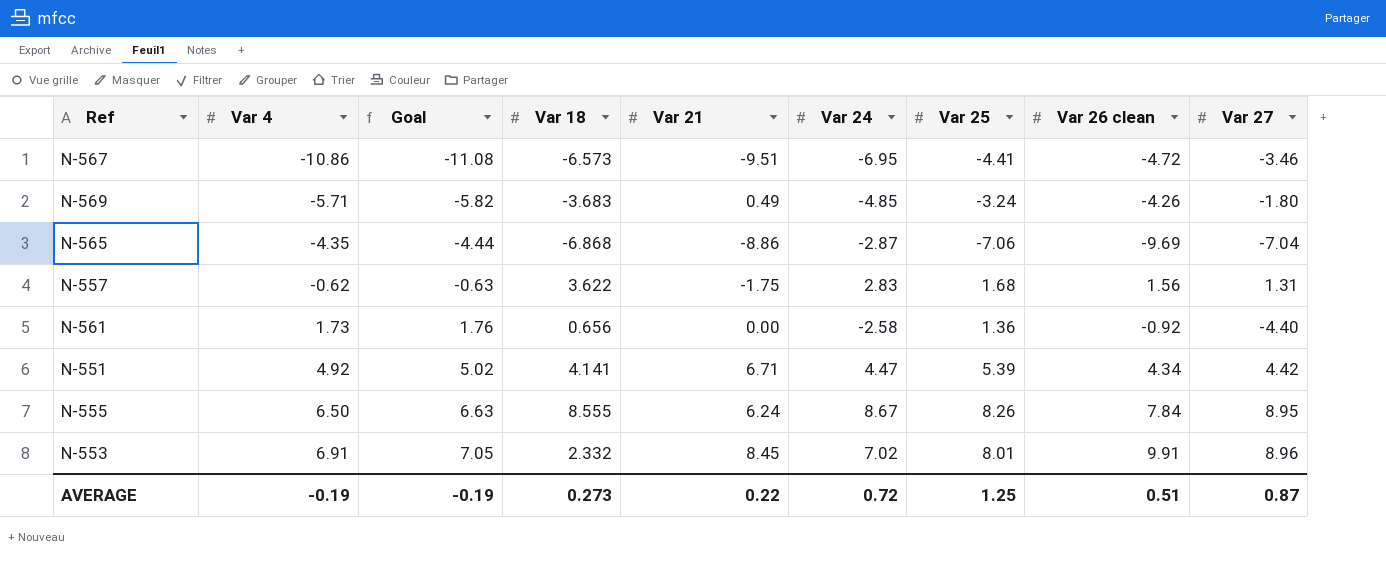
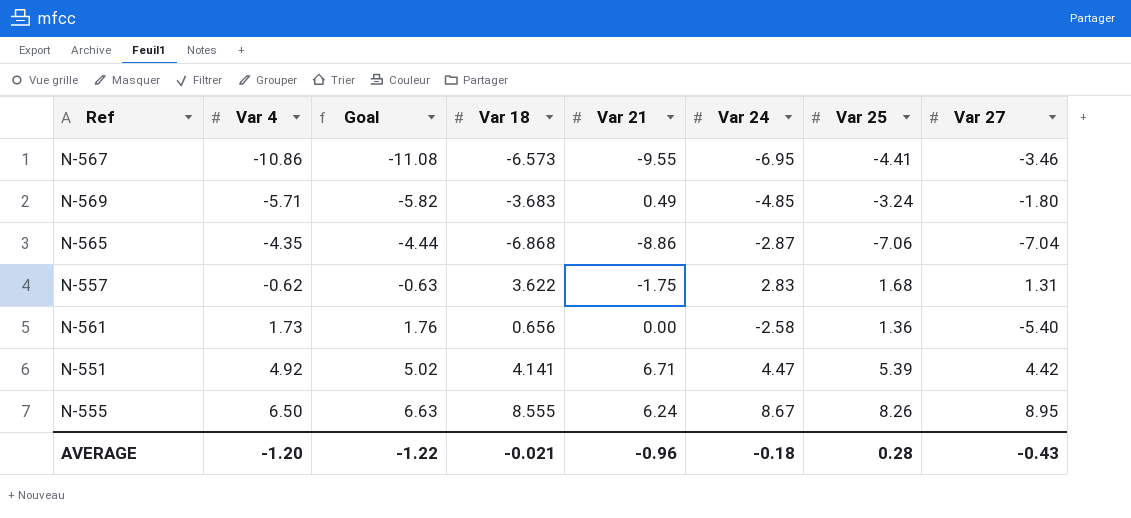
column Var 26 clean | position: 8 -> none
row N-553: 6.91 | 7.05 | 2.332 | 8.45 | 7.02 | 8.01 | 9.91 | 8.96 -> none
N-567 | Var 21: -9.51 -> -9.55
N-561 | Var 27: -4.40 -> -5.40
AVERAGE | Var 4: -0.19 -> -1.20
AVERAGE | Goal: -0.19 -> -1.22
AVERAGE | Var 18: 0.273 -> -0.021
AVERAGE | Var 21: 0.22 -> -0.96
AVERAGE | Var 24: 0.72 -> -0.18
AVERAGE | Var 25: 1.25 -> 0.28
AVERAGE | Var 27: 0.87 -> -0.43

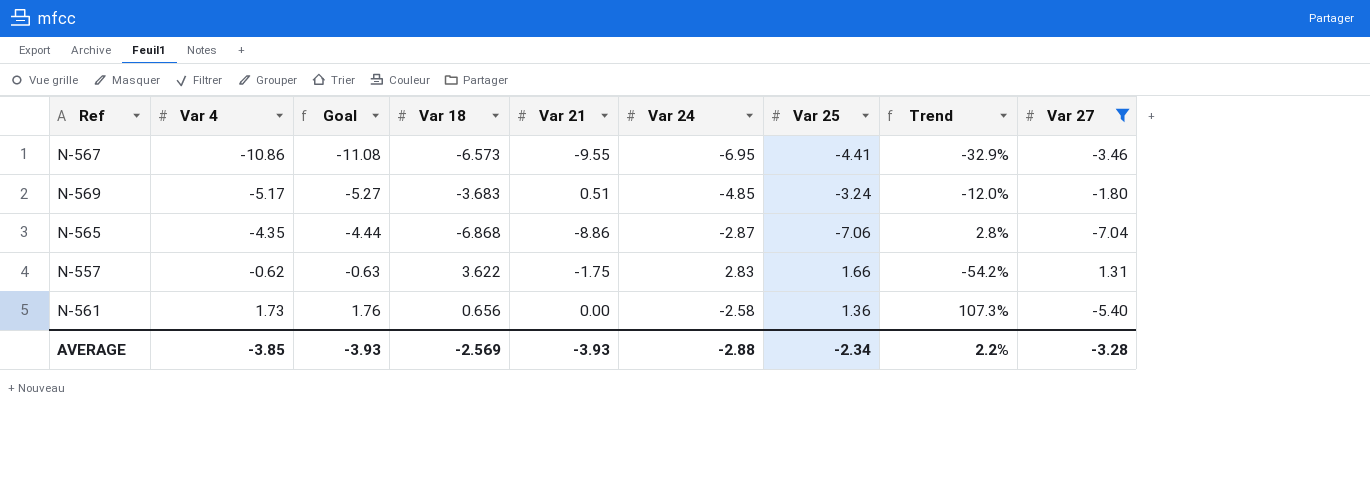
filter: none -> Var 27 <= 1.31
column Trend | formula: none -> ([Var 25] - [Var 18]) / [Var 18]
N-569 | Var 4: -5.71 -> -5.17
N-569 | Goal: -5.82 -> -5.27
N-569 | Var 21: 0.49 -> 0.51
N-557 | Var 25: 1.68 -> 1.66
AVERAGE | Var 4: -1.20 -> -3.85
AVERAGE | Goal: -1.22 -> -3.93
AVERAGE | Var 18: -0.021 -> -2.569
AVERAGE | Var 21: -0.96 -> -3.93
AVERAGE | Var 24: -0.18 -> -2.88
AVERAGE | Var 25: 0.28 -> -2.34
AVERAGE | Var 27: -0.43 -> -3.28

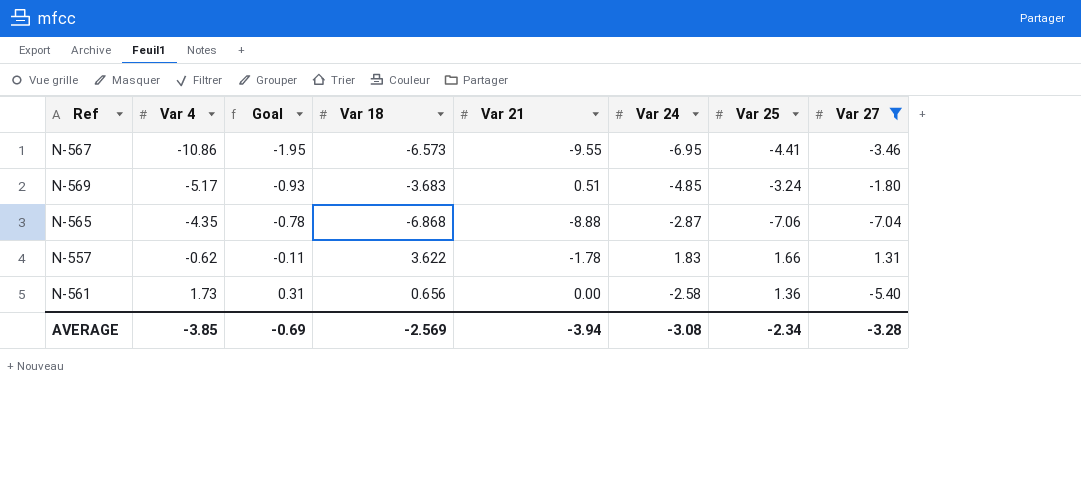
column Trend | formula: ([Var 25] - [Var 18]) / [Var 18] -> none
column Goal | formula: [Var 4] * 1.02 -> [Var 4] * 0.18
N-565 | Var 21: -8.86 -> -8.88
N-557 | Var 21: -1.75 -> -1.78
N-557 | Var 24: 2.83 -> 1.83
AVERAGE | Goal: -3.93 -> -0.69
AVERAGE | Var 21: -3.93 -> -3.94
AVERAGE | Var 24: -2.88 -> -3.08

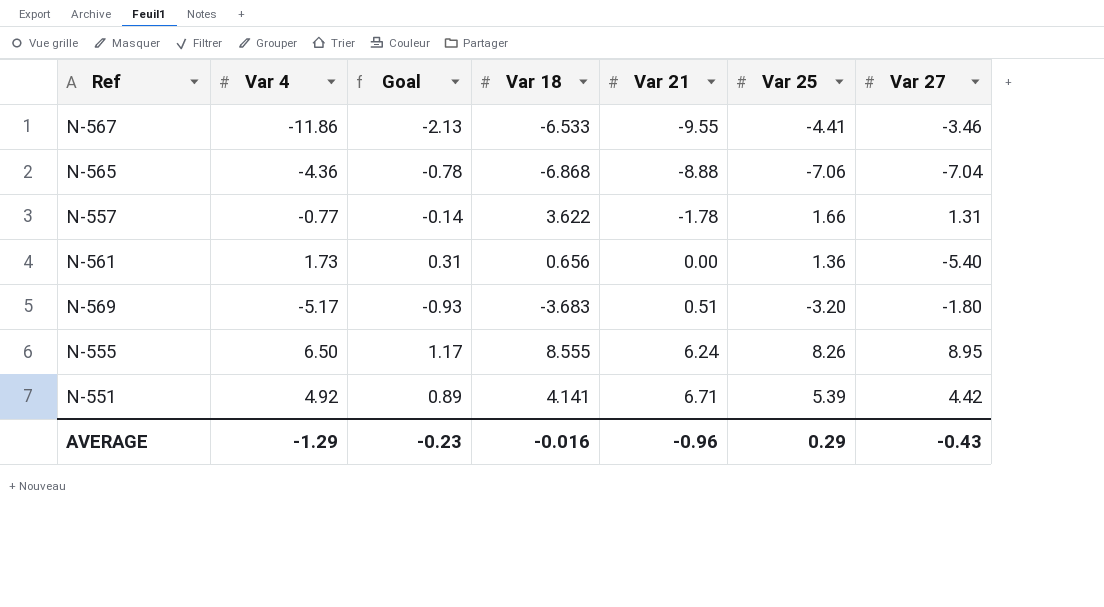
filter: Var 27 <= 1.31 -> none
row order: Var 4 ascending -> Var 21 ascending
column Var 24 | position: 6 -> none
N-567 | Var 4: -10.86 -> -11.86
N-567 | Goal: -1.95 -> -2.13
N-567 | Var 18: -6.573 -> -6.533
N-565 | Var 4: -4.35 -> -4.36
N-557 | Var 4: -0.62 -> -0.77
N-557 | Goal: -0.11 -> -0.14
N-569 | Var 25: -3.24 -> -3.20
AVERAGE | Var 4: -3.85 -> -1.29
AVERAGE | Goal: -0.69 -> -0.23
AVERAGE | Var 18: -2.569 -> -0.016
AVERAGE | Var 21: -3.94 -> -0.96
AVERAGE | Var 25: -2.34 -> 0.29
AVERAGE | Var 27: -3.28 -> -0.43

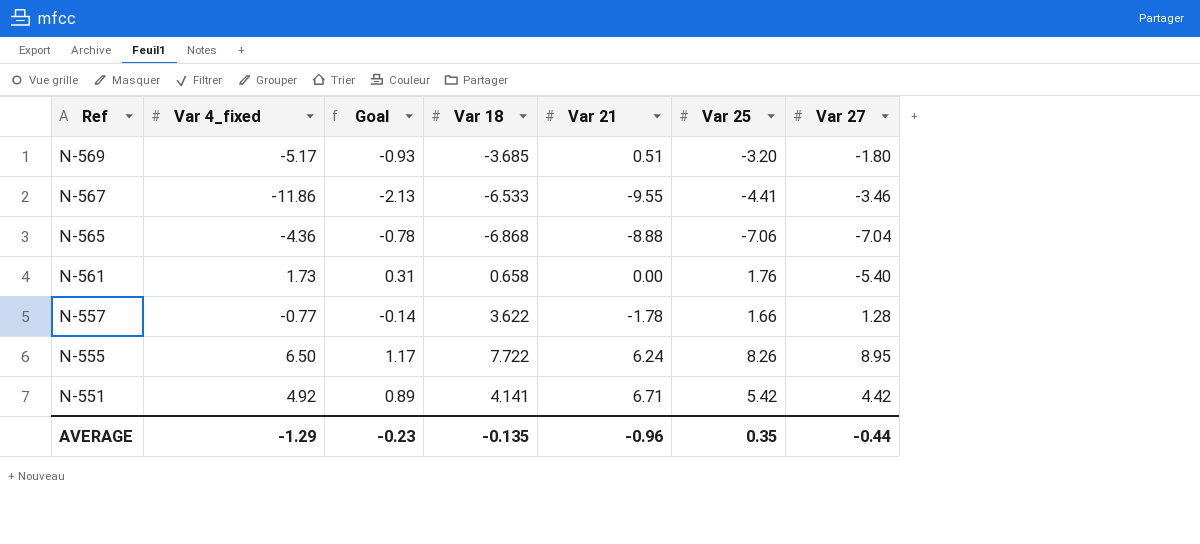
row order: Var 21 ascending -> Ref descending
column name: Var 4 -> Var 4_fixed
N-569 | Var 18: -3.683 -> -3.685
N-561 | Var 18: 0.656 -> 0.658
N-561 | Var 25: 1.36 -> 1.76
N-557 | Var 27: 1.31 -> 1.28
N-555 | Var 18: 8.555 -> 7.722
N-551 | Var 25: 5.39 -> 5.42
AVERAGE | Var 18: -0.016 -> -0.135
AVERAGE | Var 25: 0.29 -> 0.35
AVERAGE | Var 27: -0.43 -> -0.44

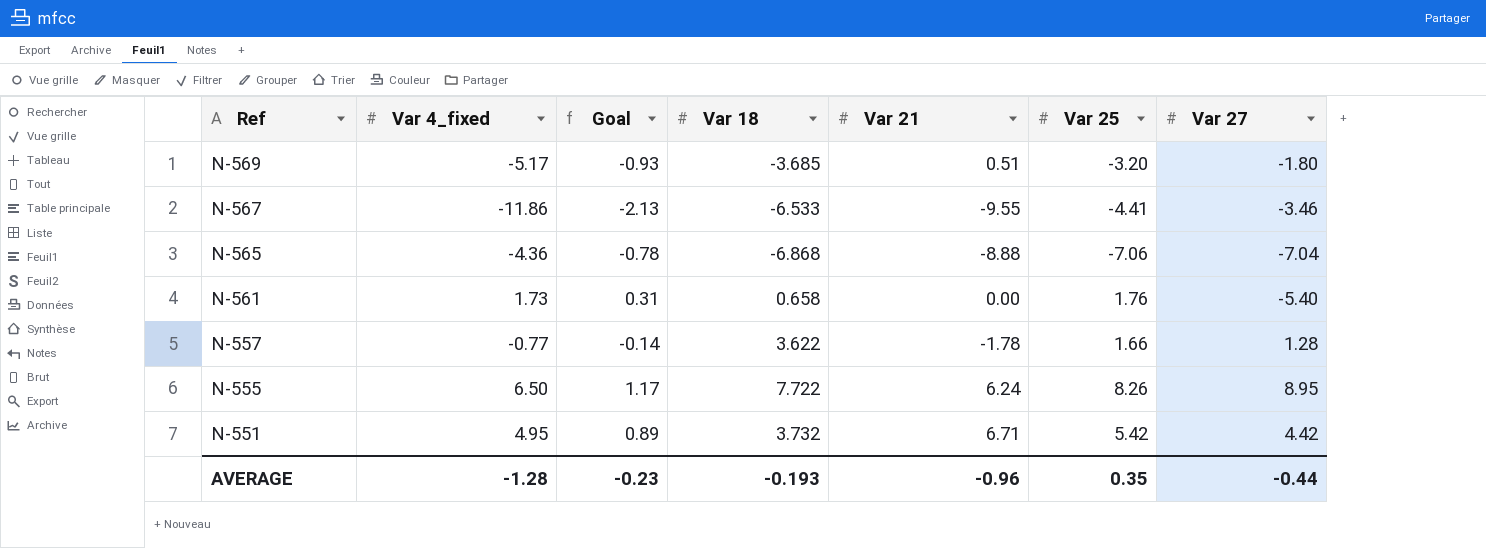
N-551 | Var 4_fixed: 4.92 -> 4.95
N-551 | Var 18: 4.141 -> 3.732
AVERAGE | Var 4_fixed: -1.29 -> -1.28
AVERAGE | Var 18: -0.135 -> -0.193

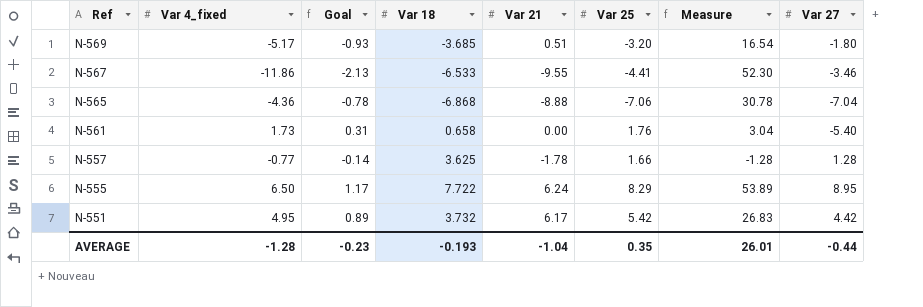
column Measure | formula: none -> [Var 4_fixed] * [Var 25]
N-557 | Var 18: 3.622 -> 3.625
N-555 | Var 25: 8.26 -> 8.29
N-551 | Var 21: 6.71 -> 6.17
AVERAGE | Var 21: -0.96 -> -1.04

